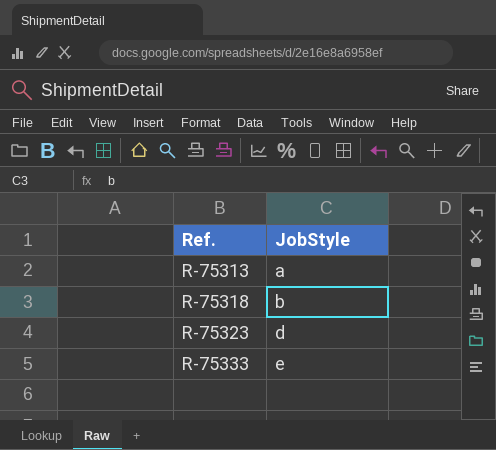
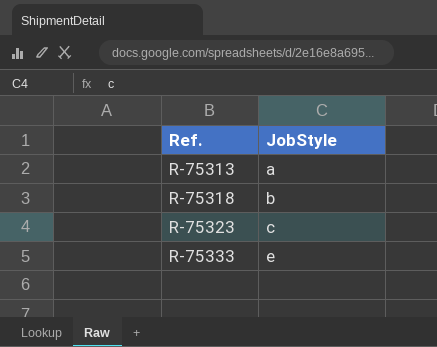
R-75323 | JobStyle: d -> c

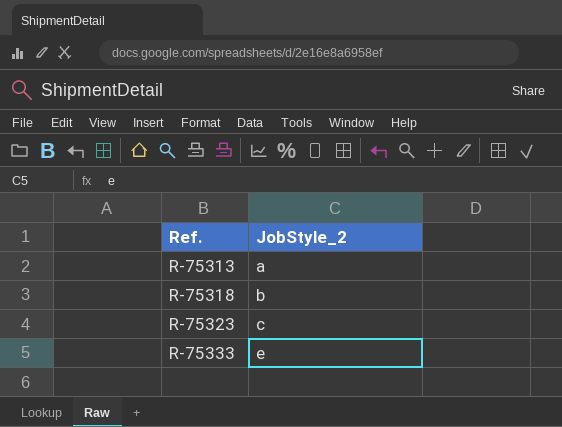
column name: JobStyle -> JobStyle_2

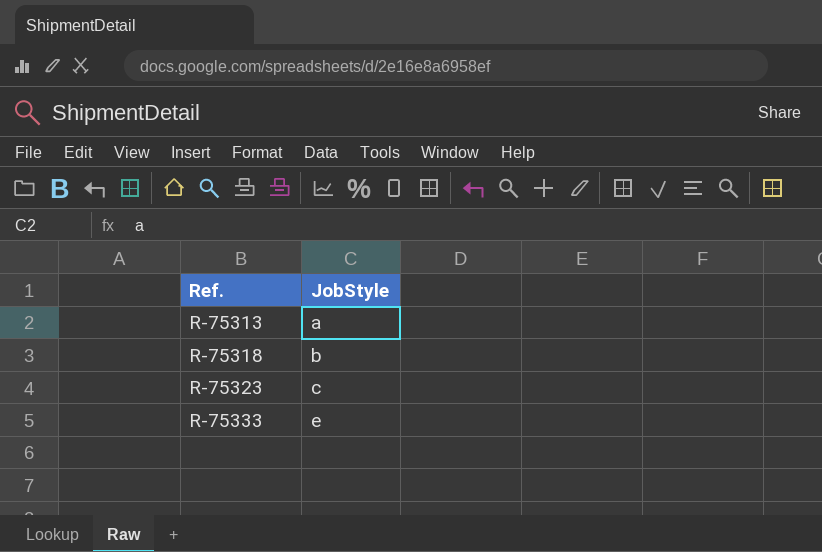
column name: JobStyle_2 -> JobStyle

